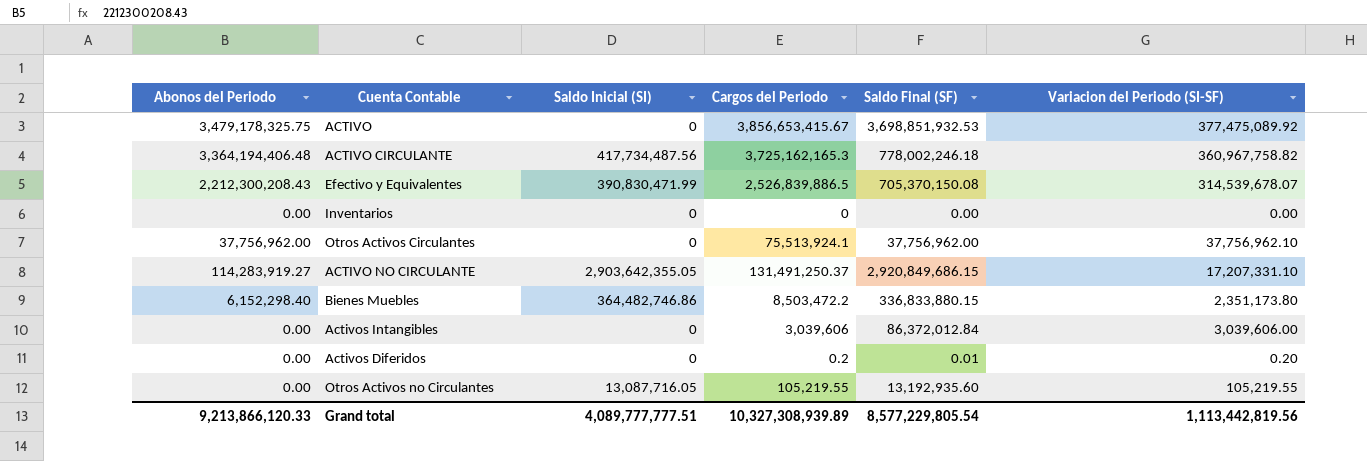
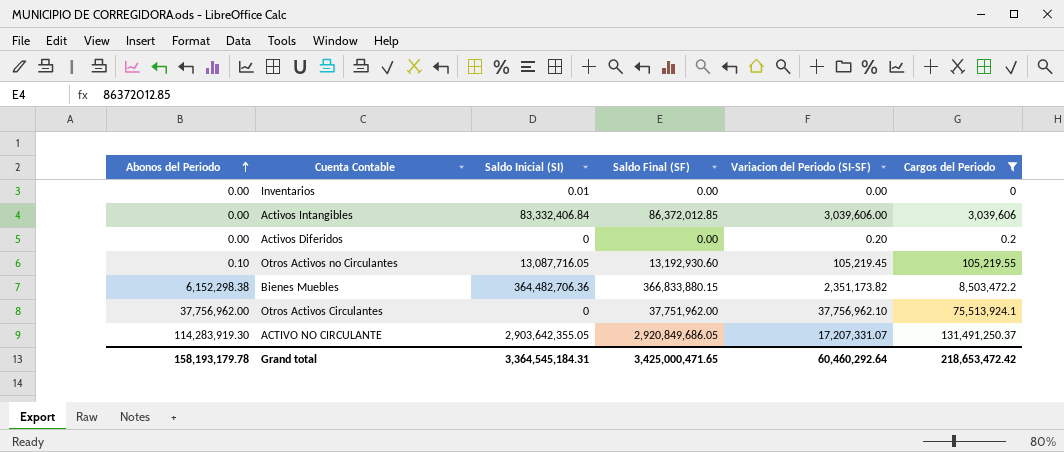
filter: none -> Cargos del Periodo <= 131,491,250.37
row order: none -> Abonos del Periodo ascending
column Cargos del Periodo | position: 4 -> 6
Inventarios | Saldo Inicial (SI): 0 -> 0.01
Activos Intangibles | Saldo Inicial (SI): 0 -> 83,332,406.84
Activos Intangibles | Saldo Final (SF): 86,372,012.84 -> 86,372,012.85
Activos Diferidos | Saldo Final (SF): 0.01 -> 0.00
Otros Activos no Circulantes | Abonos del Periodo: 0.00 -> 0.10
Otros Activos no Circulantes | Saldo Final (SF): 13,192,935.60 -> 13,192,930.60
Otros Activos no Circulantes | Variacion del Periodo (SI-SF): 105,219.55 -> 105,219.45
Bienes Muebles | Abonos del Periodo: 6,152,298.40 -> 6,152,298.38
Bienes Muebles | Saldo Inicial (SI): 364,482,746.86 -> 364,482,706.36
Bienes Muebles | Saldo Final (SF): 336,833,880.15 -> 366,833,880.15
Bienes Muebles | Variacion del Periodo (SI-SF): 2,351,173.80 -> 2,351,173.82
Otros Activos Circulantes | Saldo Final (SF): 37,756,962.00 -> 37,751,962.00
ACTIVO NO CIRCULANTE | Abonos del Periodo: 114,283,919.27 -> 114,283,919.30
ACTIVO NO CIRCULANTE | Saldo Final (SF): 2,920,849,686.15 -> 2,920,849,686.05
ACTIVO NO CIRCULANTE | Variacion del Periodo (SI-SF): 17,207,331.10 -> 17,207,331.07
Grand total | Abonos del Periodo: 9,213,866,120.33 -> 158,193,179.78
Grand total | Saldo Inicial (SI): 4,089,777,777.51 -> 3,364,545,184.31
Grand total | Saldo Final (SF): 8,577,229,805.54 -> 3,425,000,471.65
Grand total | Variacion del Periodo (SI-SF): 1,113,442,819.56 -> 60,460,292.64
Grand total | Cargos del Periodo: 10,327,308,939.89 -> 218,653,472.42

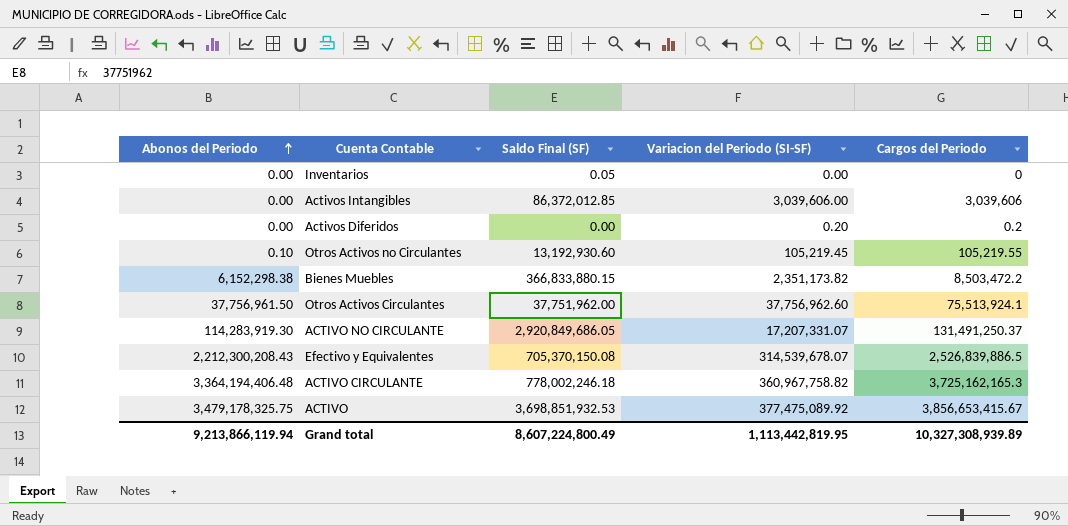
filter: Cargos del Periodo <= 131,491,250.37 -> none
column Saldo Inicial (SI) | position: 3 -> none
Inventarios | Saldo Final (SF): 0.00 -> 0.05
Otros Activos Circulantes | Abonos del Periodo: 37,756,962.00 -> 37,756,961.50
Otros Activos Circulantes | Variacion del Periodo (SI-SF): 37,756,962.10 -> 37,756,962.60
Grand total | Abonos del Periodo: 158,193,179.78 -> 9,213,866,119.94
Grand total | Saldo Final (SF): 3,425,000,471.65 -> 8,607,224,800.49
Grand total | Variacion del Periodo (SI-SF): 60,460,292.64 -> 1,113,442,819.95
Grand total | Cargos del Periodo: 218,653,472.42 -> 10,327,308,939.89

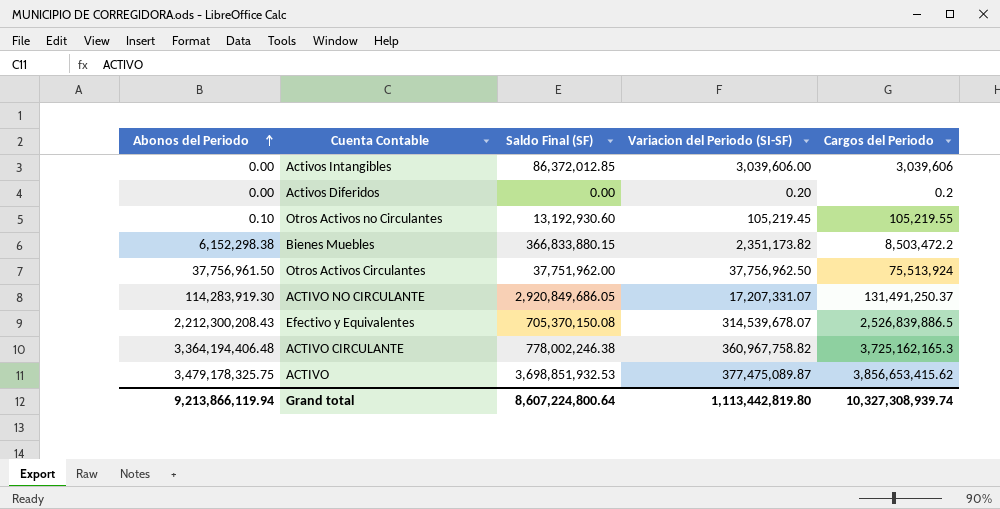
row Inventarios: 0.00 | 0.05 | 0.00 | 0 -> none
Otros Activos Circulantes | Variacion del Periodo (SI-SF): 37,756,962.60 -> 37,756,962.50
Otros Activos Circulantes | Cargos del Periodo: 75,513,924.1 -> 75,513,924
ACTIVO CIRCULANTE | Saldo Final (SF): 778,002,246.18 -> 778,002,246.38
ACTIVO | Variacion del Periodo (SI-SF): 377,475,089.92 -> 377,475,089.87
ACTIVO | Cargos del Periodo: 3,856,653,415.67 -> 3,856,653,415.62
Grand total | Saldo Final (SF): 8,607,224,800.49 -> 8,607,224,800.64
Grand total | Variacion del Periodo (SI-SF): 1,113,442,819.95 -> 1,113,442,819.80
Grand total | Cargos del Periodo: 10,327,308,939.89 -> 10,327,308,939.74

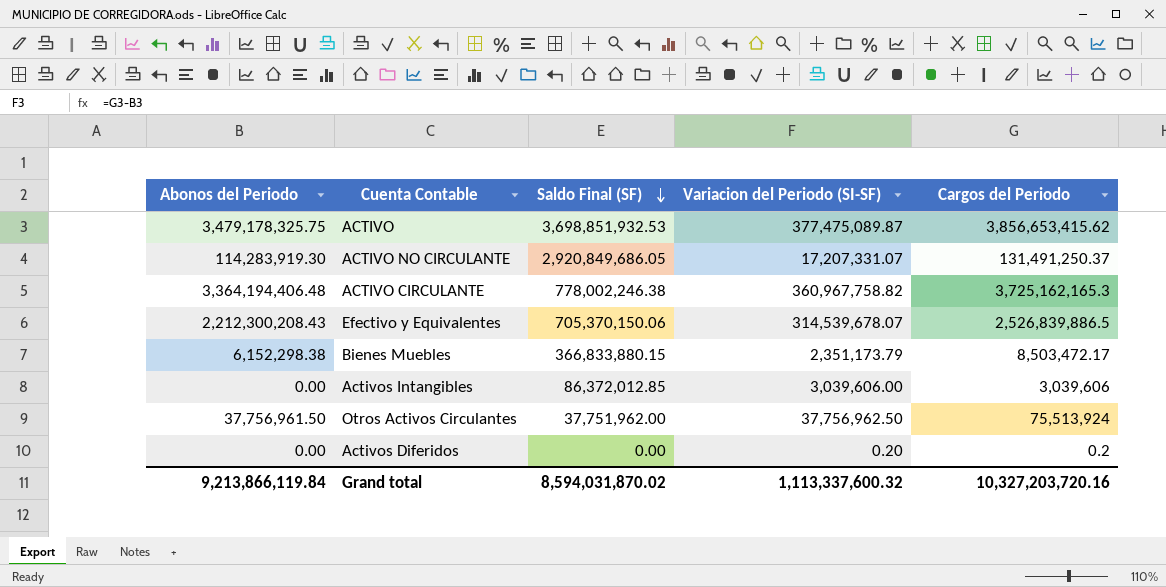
row order: Abonos del Periodo ascending -> Saldo Final (SF) descending
row Otros Activos no Circulantes: 0.10 | 13,192,930.60 | 105,219.45 | 105,219.55 -> none
Efectivo y Equivalentes | Saldo Final (SF): 705,370,150.08 -> 705,370,150.06
Bienes Muebles | Variacion del Periodo (SI-SF): 2,351,173.82 -> 2,351,173.79
Bienes Muebles | Cargos del Periodo: 8,503,472.2 -> 8,503,472.17
Grand total | Abonos del Periodo: 9,213,866,119.94 -> 9,213,866,119.84
Grand total | Saldo Final (SF): 8,607,224,800.64 -> 8,594,031,870.02
Grand total | Variacion del Periodo (SI-SF): 1,113,442,819.80 -> 1,113,337,600.32
Grand total | Cargos del Periodo: 10,327,308,939.74 -> 10,327,203,720.16

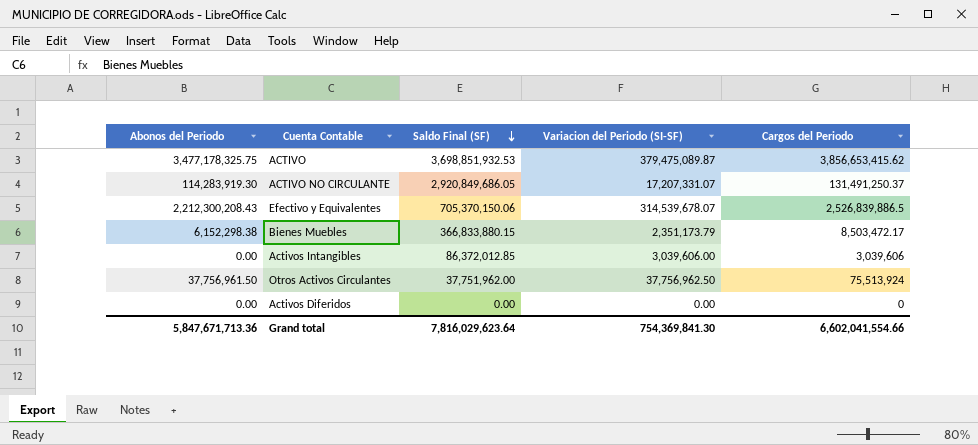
row ACTIVO CIRCULANTE: 3,364,194,406.48 | 778,002,246.38 | 360,967,758.82 | 3,725,162,165.3 -> none
ACTIVO | Abonos del Periodo: 3,479,178,325.75 -> 3,477,178,325.75
ACTIVO | Variacion del Periodo (SI-SF): 377,475,089.87 -> 379,475,089.87
Activos Diferidos | Variacion del Periodo (SI-SF): 0.20 -> 0.00
Activos Diferidos | Cargos del Periodo: 0.2 -> 0
Grand total | Abonos del Periodo: 9,213,866,119.84 -> 5,847,671,713.36
Grand total | Saldo Final (SF): 8,594,031,870.02 -> 7,816,029,623.64
Grand total | Variacion del Periodo (SI-SF): 1,113,337,600.32 -> 754,369,841.30
Grand total | Cargos del Periodo: 10,327,203,720.16 -> 6,602,041,554.66

